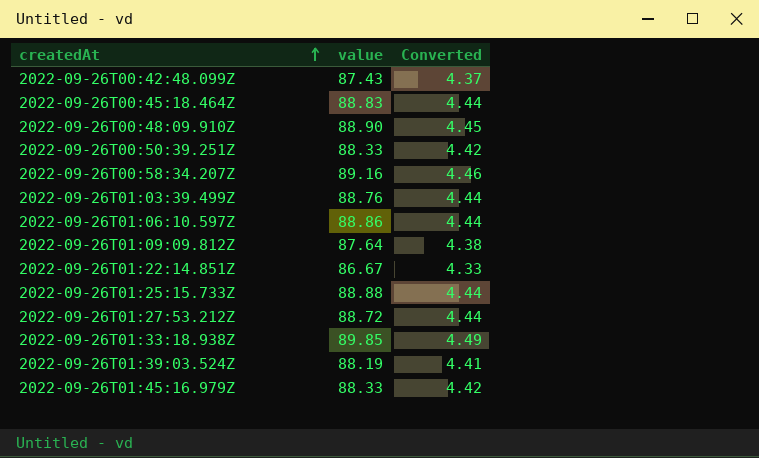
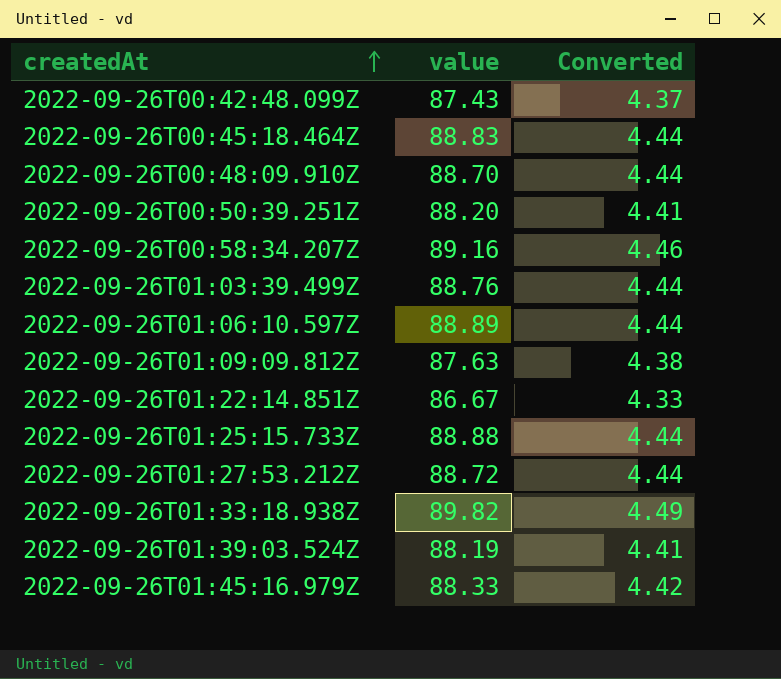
2022-09-26T00:48:09.910Z | value: 88.90 -> 88.70
2022-09-26T00:48:09.910Z | Converted: 4.45 -> 4.44
2022-09-26T00:50:39.251Z | value: 88.33 -> 88.20
2022-09-26T00:50:39.251Z | Converted: 4.42 -> 4.41
2022-09-26T01:06:10.597Z | value: 88.86 -> 88.89
2022-09-26T01:09:09.812Z | value: 87.64 -> 87.63
2022-09-26T01:33:18.938Z | value: 89.85 -> 89.82

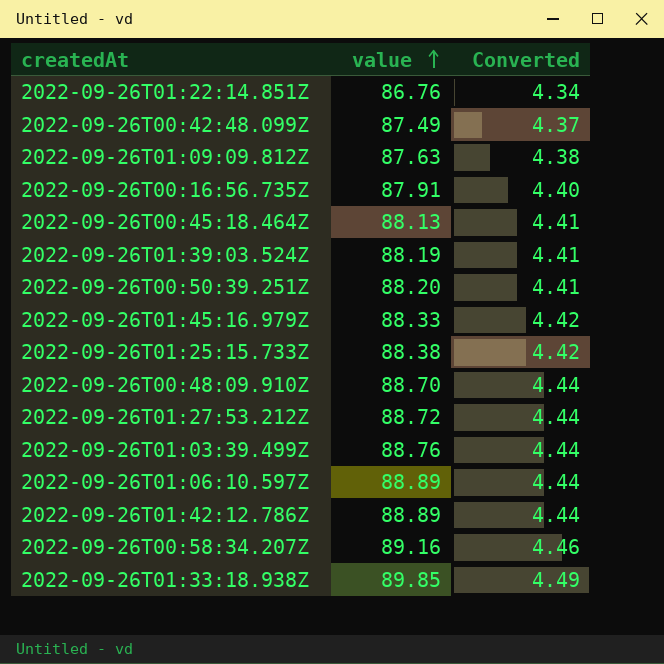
row order: createdAt ascending -> value ascending
2022-09-26T01:22:14.851Z | value: 86.67 -> 86.76
2022-09-26T01:22:14.851Z | Converted: 4.33 -> 4.34
2022-09-26T00:42:48.099Z | value: 87.43 -> 87.49
row 2022-09-26T00:16:56.735Z: none -> 87.91 | 4.40
2022-09-26T00:45:18.464Z | value: 88.83 -> 88.13
2022-09-26T00:45:18.464Z | Converted: 4.44 -> 4.41
2022-09-26T01:25:15.733Z | value: 88.88 -> 88.38
2022-09-26T01:25:15.733Z | Converted: 4.44 -> 4.42
row 2022-09-26T01:42:12.786Z: none -> 88.89 | 4.44
2022-09-26T01:33:18.938Z | value: 89.82 -> 89.85

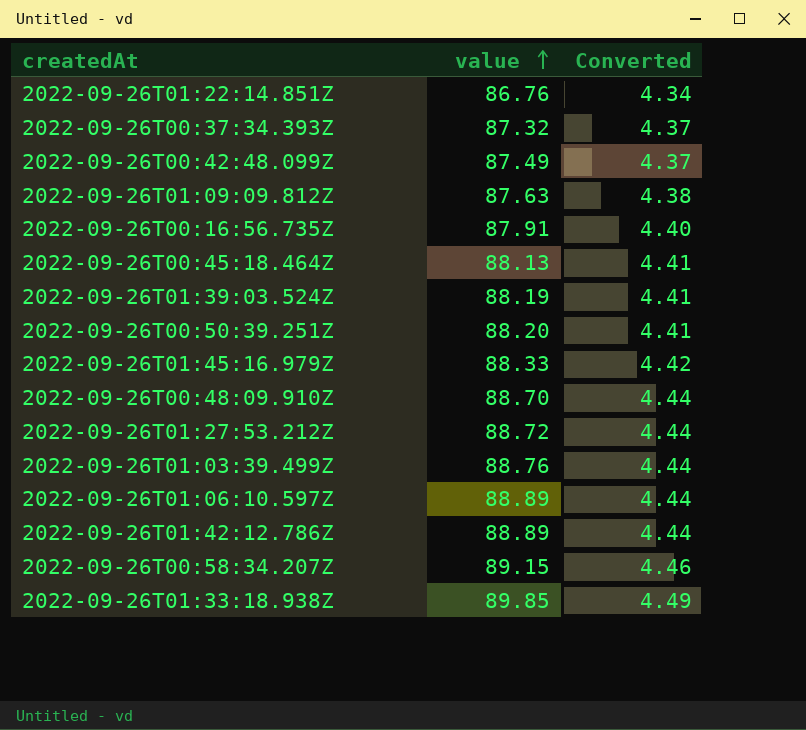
row 2022-09-26T01:25:15.733Z: 88.38 | 4.42 -> none
row 2022-09-26T00:37:34.393Z: none -> 87.32 | 4.37
2022-09-26T00:58:34.207Z | value: 89.16 -> 89.15

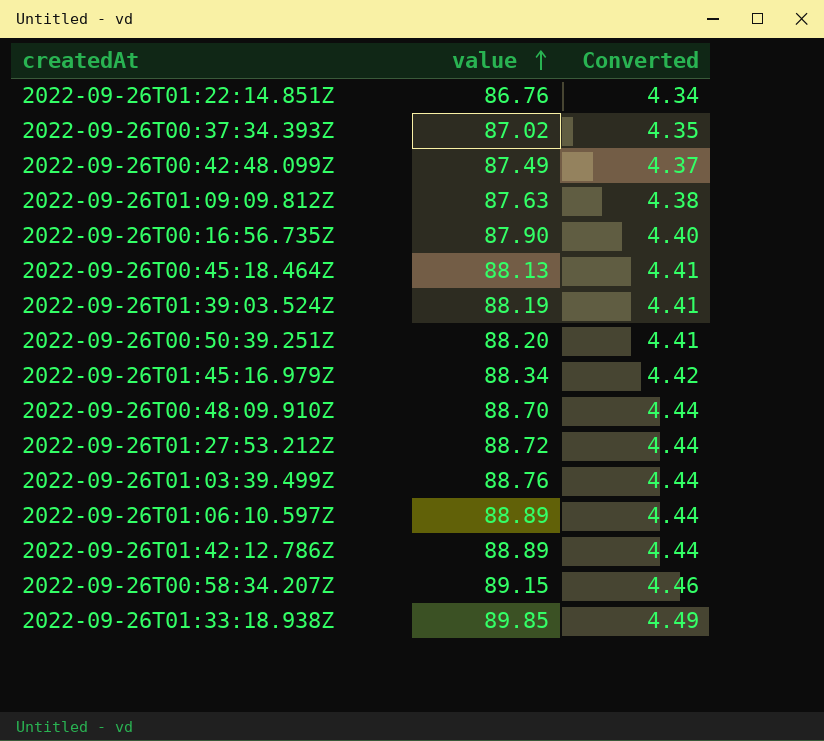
2022-09-26T00:37:34.393Z | value: 87.32 -> 87.02
2022-09-26T00:37:34.393Z | Converted: 4.37 -> 4.35
2022-09-26T00:16:56.735Z | value: 87.91 -> 87.90
2022-09-26T01:45:16.979Z | value: 88.33 -> 88.34

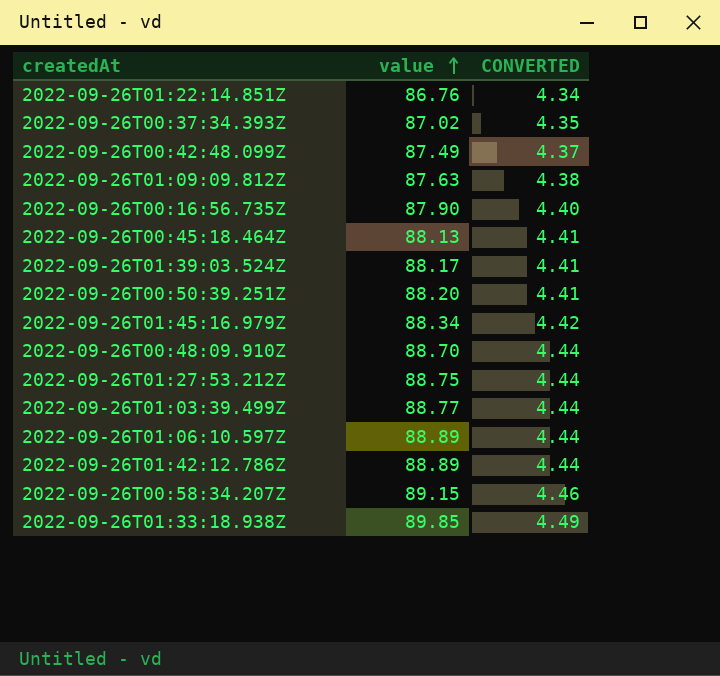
column name: Converted -> CONVERTED
2022-09-26T01:39:03.524Z | value: 88.19 -> 88.17
2022-09-26T01:27:53.212Z | value: 88.72 -> 88.75
2022-09-26T01:03:39.499Z | value: 88.76 -> 88.77

